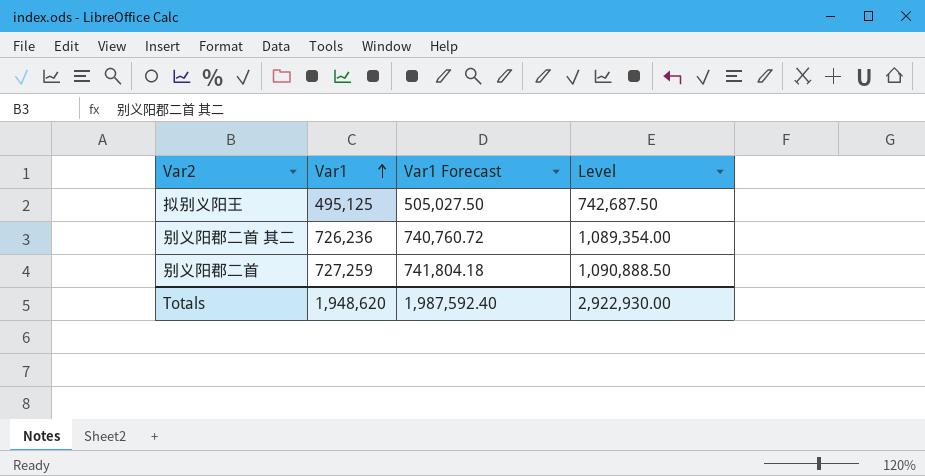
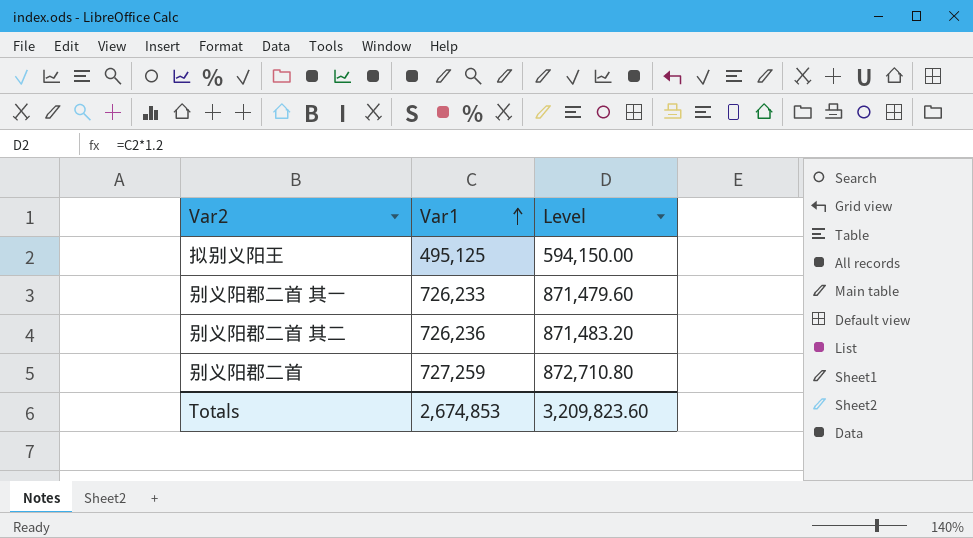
column Var1 Forecast | formula: [Var1] * 1.02 -> none
column Level | formula: [Var1] * 1.5 -> [Var1] * 1.2
row 别义阳郡二首 其一: none -> 726,233 | 871,479.60
Totals | Var1: 1,948,620 -> 2,674,853
Totals | Level: 2,922,930.00 -> 3,209,823.60

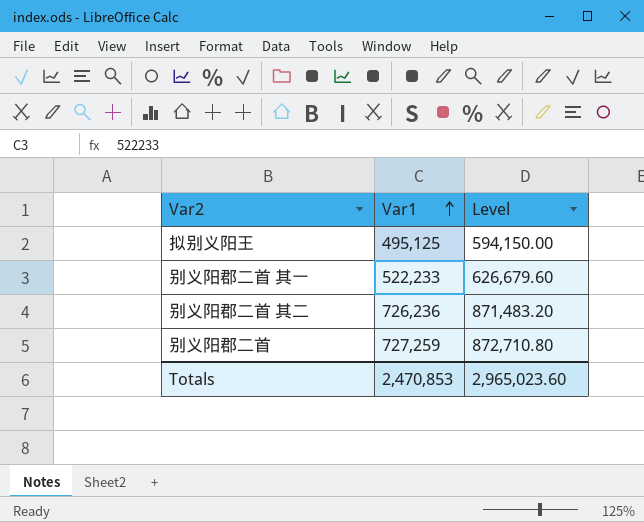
别义阳郡二首 其一 | Var1: 726,233 -> 522,233
别义阳郡二首 其一 | Level: 871,479.60 -> 626,679.60
Totals | Var1: 2,674,853 -> 2,470,853
Totals | Level: 3,209,823.60 -> 2,965,023.60

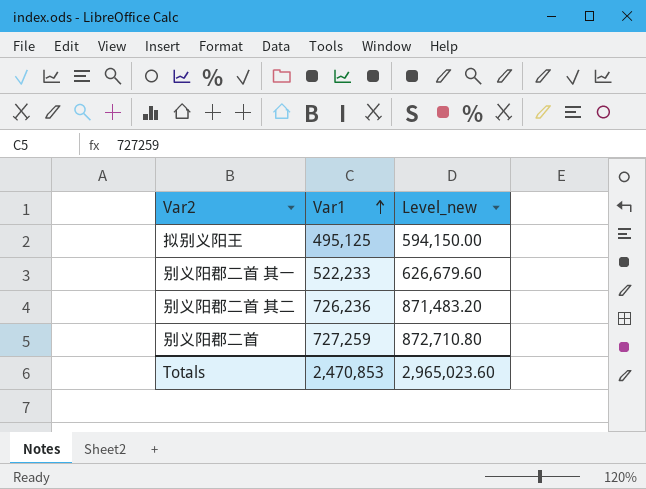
column name: Level -> Level_new

